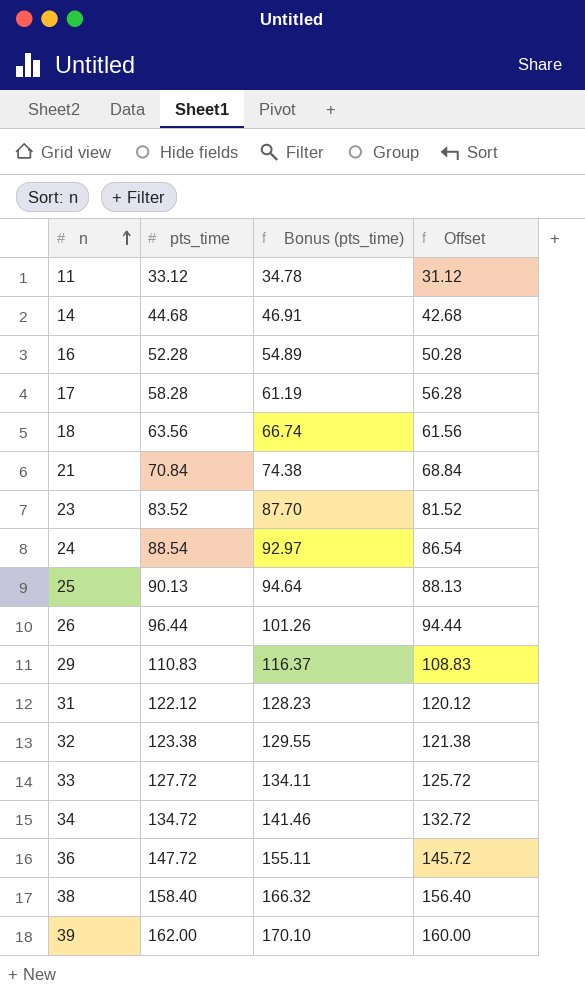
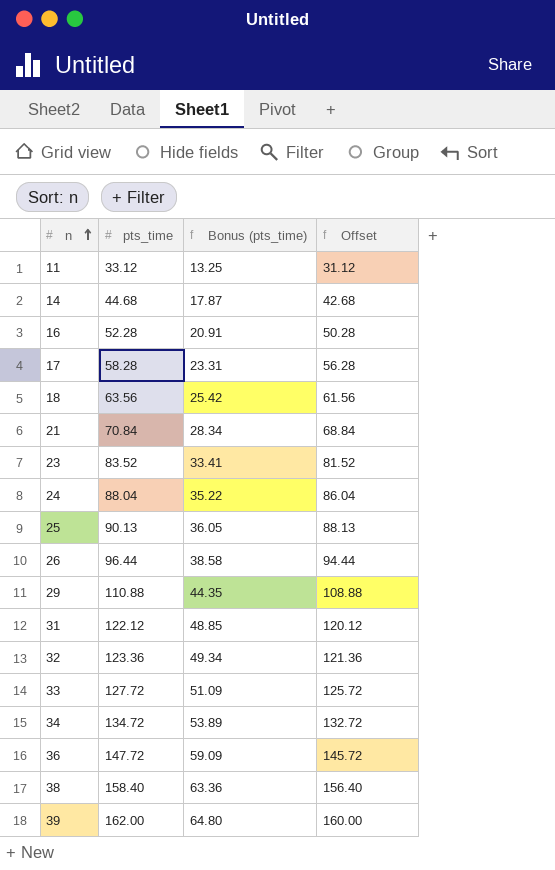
column Bonus (pts_time) | formula: [pts_time] * 1.05 -> [pts_time] * 0.4
24 | pts_time: 88.54 -> 88.04
24 | Offset: 86.54 -> 86.04
29 | pts_time: 110.83 -> 110.88
29 | Offset: 108.83 -> 108.88
32 | pts_time: 123.38 -> 123.36
32 | Offset: 121.38 -> 121.36

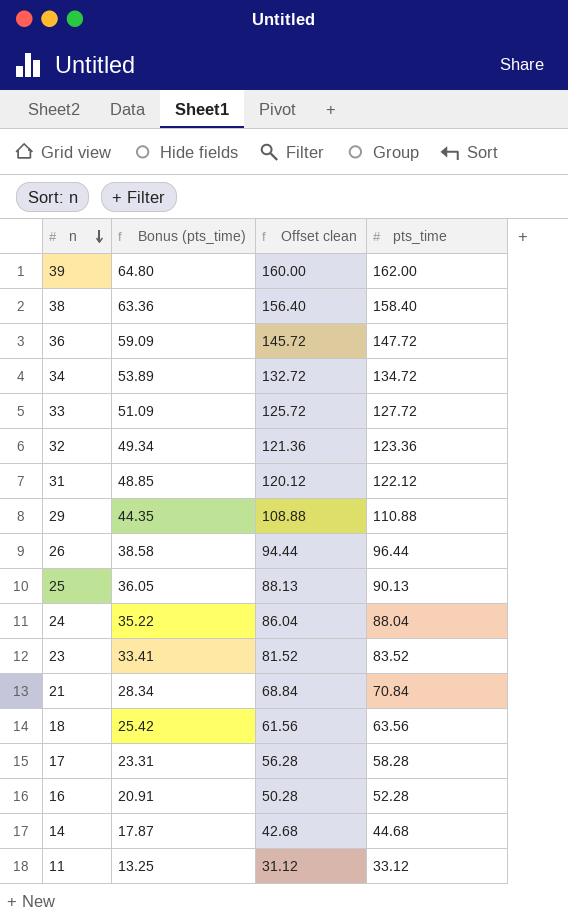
row order: n ascending -> n descending
column name: Offset -> Offset clean
column pts_time | position: 2 -> 4

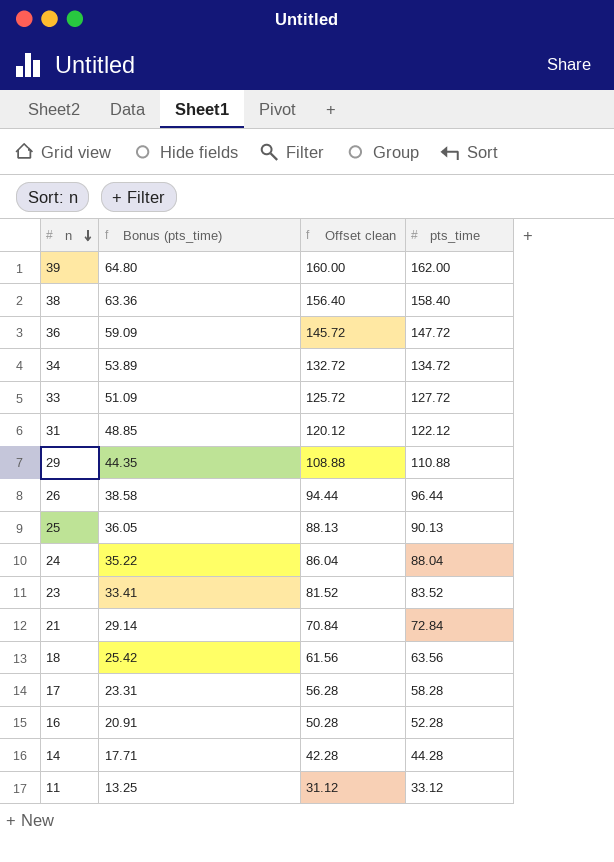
row 32: 49.34 | 121.36 | 123.36 -> none
21 | Bonus (pts_time): 28.34 -> 29.14
21 | Offset clean: 68.84 -> 70.84
21 | pts_time: 70.84 -> 72.84
14 | Bonus (pts_time): 17.87 -> 17.71
14 | Offset clean: 42.68 -> 42.28
14 | pts_time: 44.68 -> 44.28

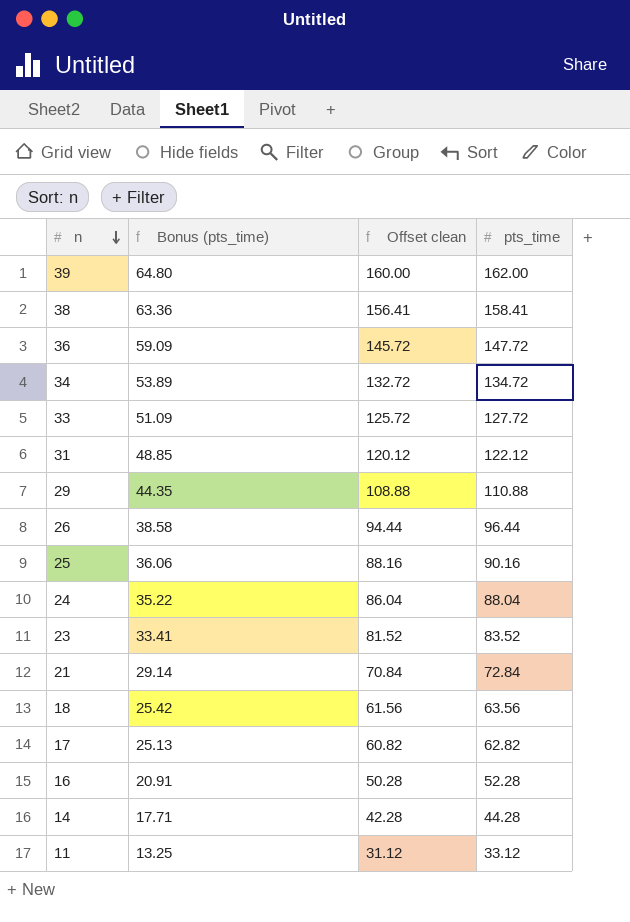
38 | Offset clean: 156.40 -> 156.41
38 | pts_time: 158.40 -> 158.41
25 | Bonus (pts_time): 36.05 -> 36.06
25 | Offset clean: 88.13 -> 88.16
25 | pts_time: 90.13 -> 90.16
17 | Bonus (pts_time): 23.31 -> 25.13
17 | Offset clean: 56.28 -> 60.82
17 | pts_time: 58.28 -> 62.82

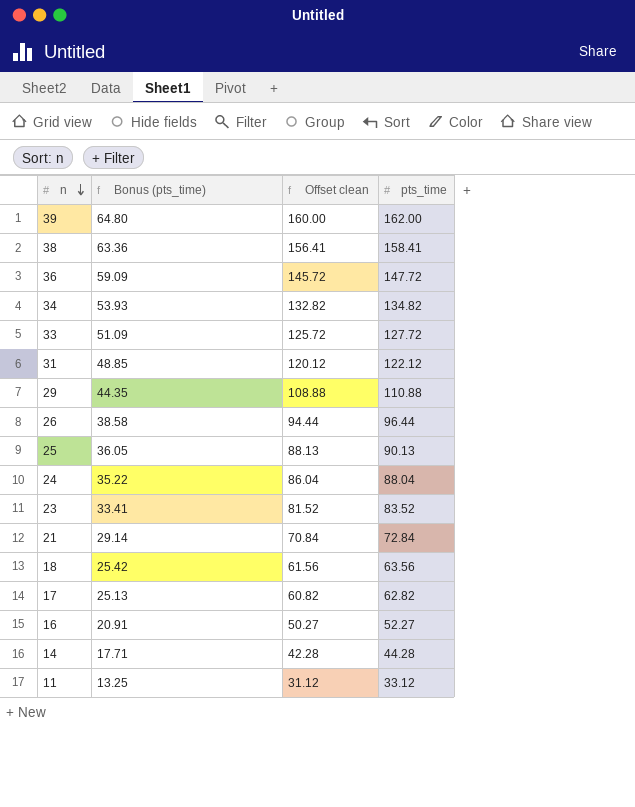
34 | Bonus (pts_time): 53.89 -> 53.93
34 | Offset clean: 132.72 -> 132.82
34 | pts_time: 134.72 -> 134.82
25 | Bonus (pts_time): 36.06 -> 36.05
25 | Offset clean: 88.16 -> 88.13
25 | pts_time: 90.16 -> 90.13
16 | Offset clean: 50.28 -> 50.27
16 | pts_time: 52.28 -> 52.27

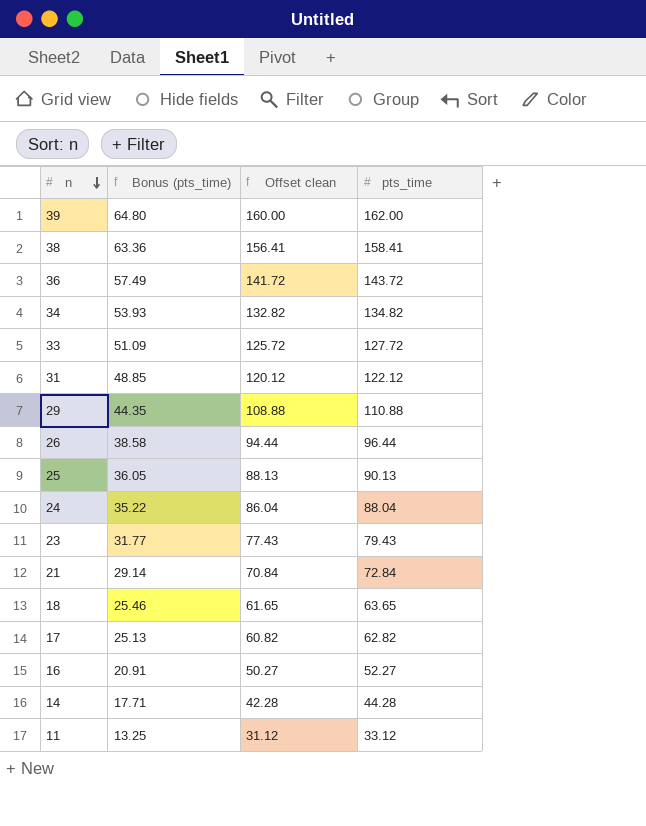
36 | Bonus (pts_time): 59.09 -> 57.49
36 | Offset clean: 145.72 -> 141.72
36 | pts_time: 147.72 -> 143.72
23 | Bonus (pts_time): 33.41 -> 31.77
23 | Offset clean: 81.52 -> 77.43
23 | pts_time: 83.52 -> 79.43
18 | Bonus (pts_time): 25.42 -> 25.46
18 | Offset clean: 61.56 -> 61.65
18 | pts_time: 63.56 -> 63.65

